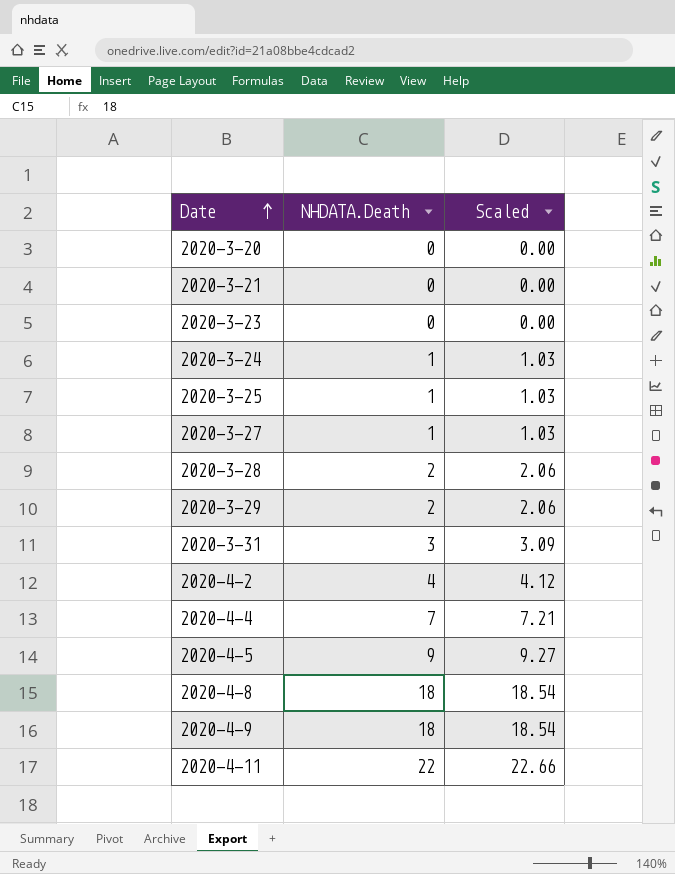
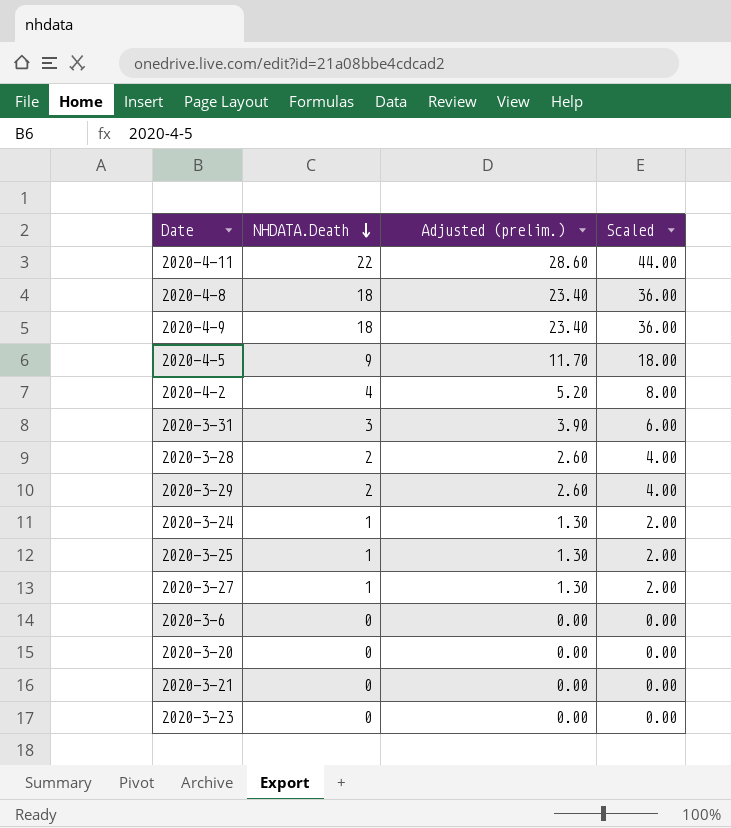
row order: Date ascending -> NHDATA.Death descending
column Adjusted (prelim.) | formula: none -> [NHDATA.Death] * 1.3
column Scaled | formula: [NHDATA.Death] * 1.03 -> [NHDATA.Death] * 2
row 2020-4-4: 7 | 7.21 -> none
row 2020-3-6: none -> 0 | 0.00 | 0.00

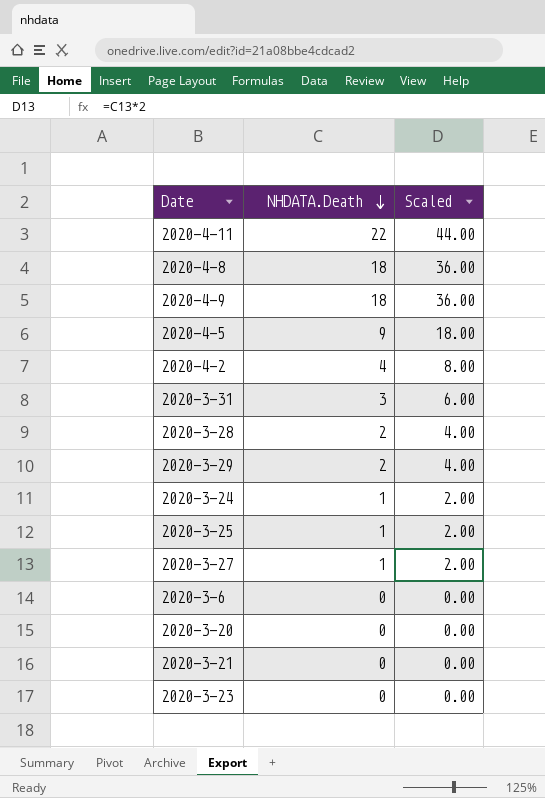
column Adjusted (prelim.) | formula: [NHDATA.Death] * 1.3 -> none

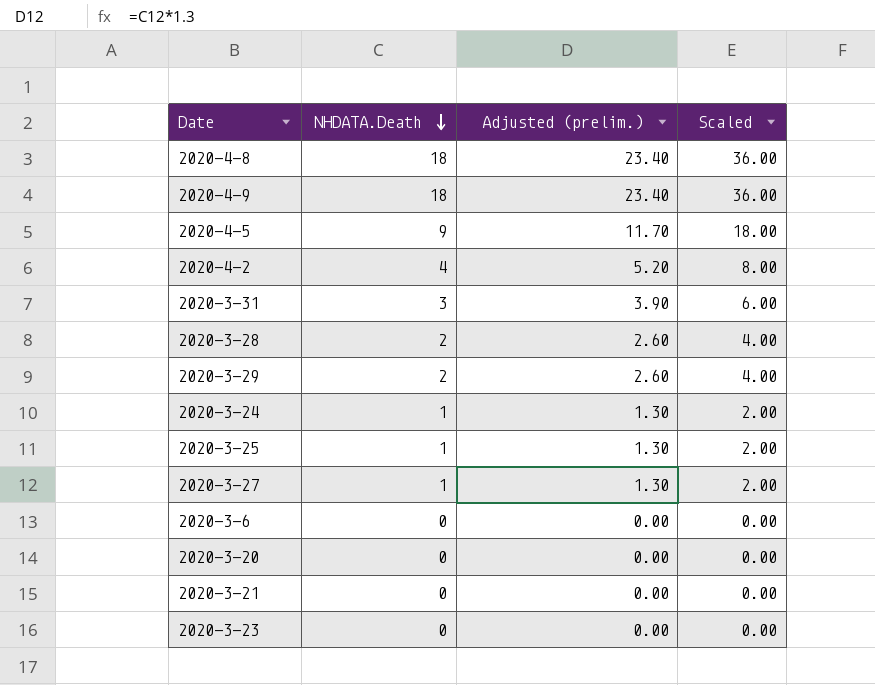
column Adjusted (prelim.) | formula: none -> [NHDATA.Death] * 1.3
row 2020-4-11: 22 | 44.00 -> none

